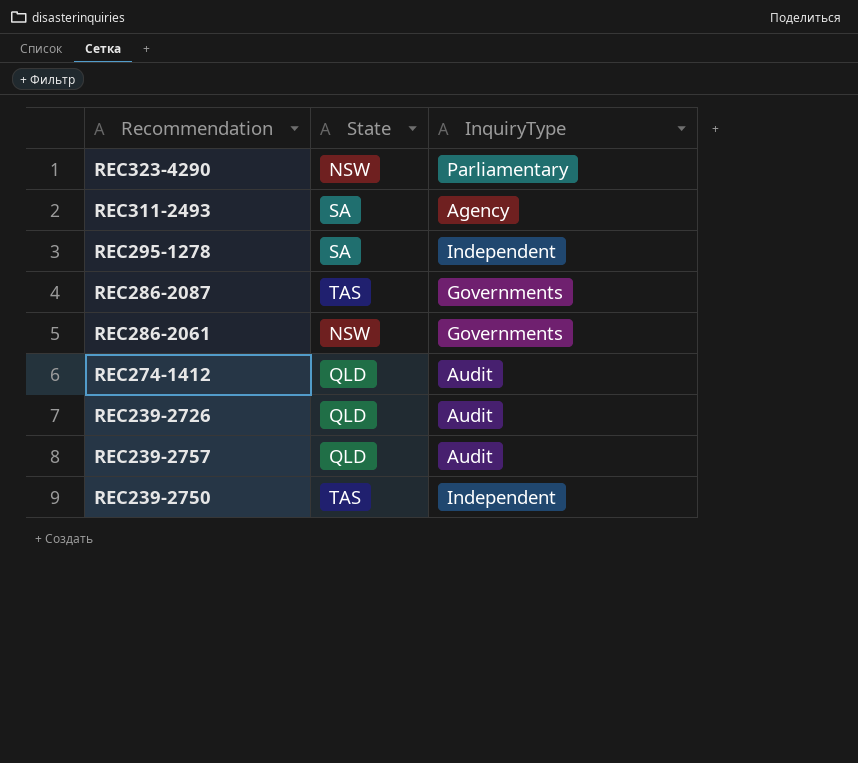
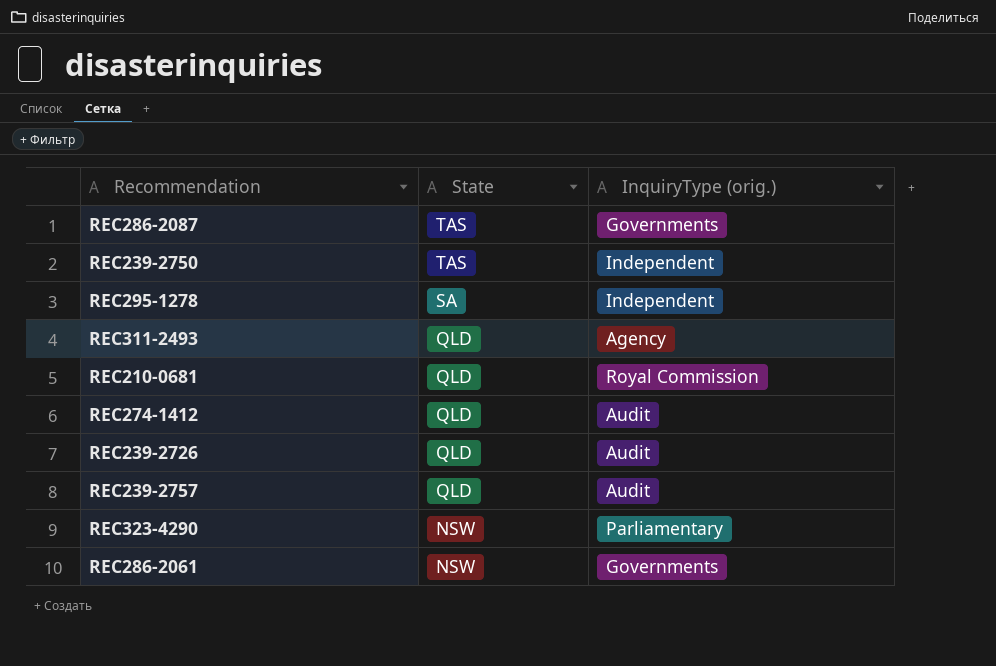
row order: none -> State descending
column name: InquiryType -> InquiryType (orig.)
REC311-2493 | State: SA -> QLD
row REC210-0681: none -> QLD | Royal Commission

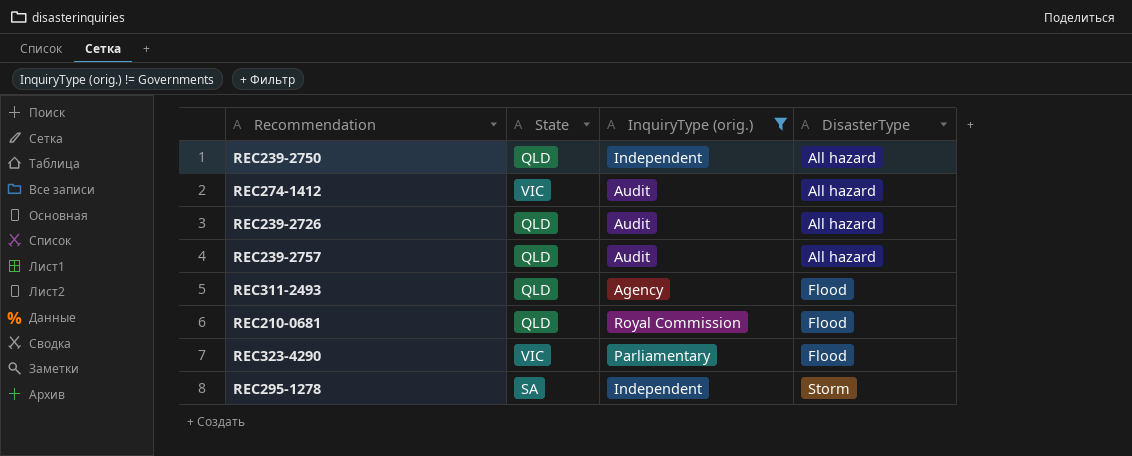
filter: none -> InquiryType (orig.) != Governments
row order: State descending -> DisasterType ascending
column DisasterType | position: none -> 4
REC239-2750 | State: TAS -> QLD
REC274-1412 | State: QLD -> VIC
REC323-4290 | State: NSW -> VIC

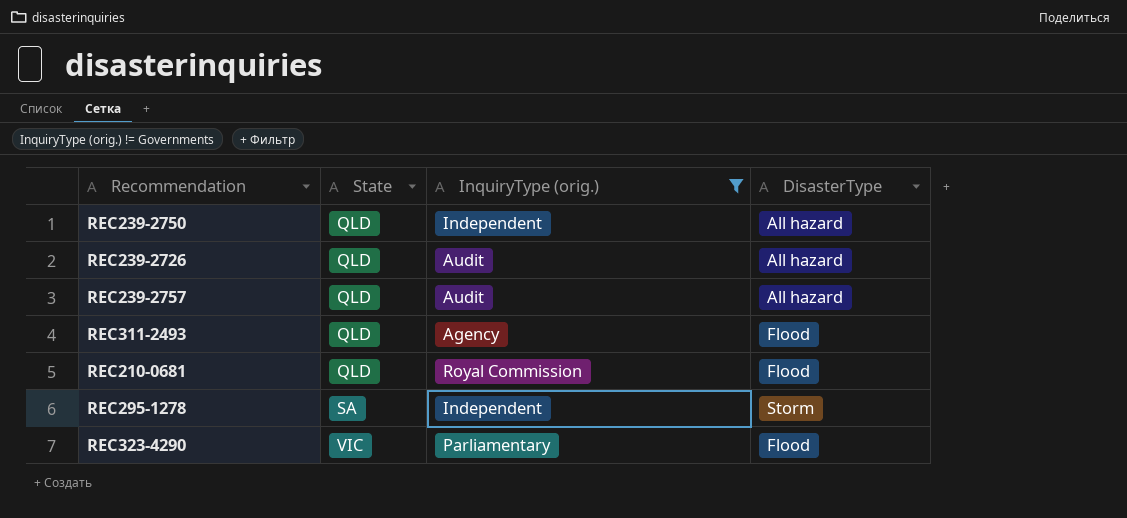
row order: DisasterType ascending -> State ascending
row REC274-1412: VIC | Audit | All hazard -> none

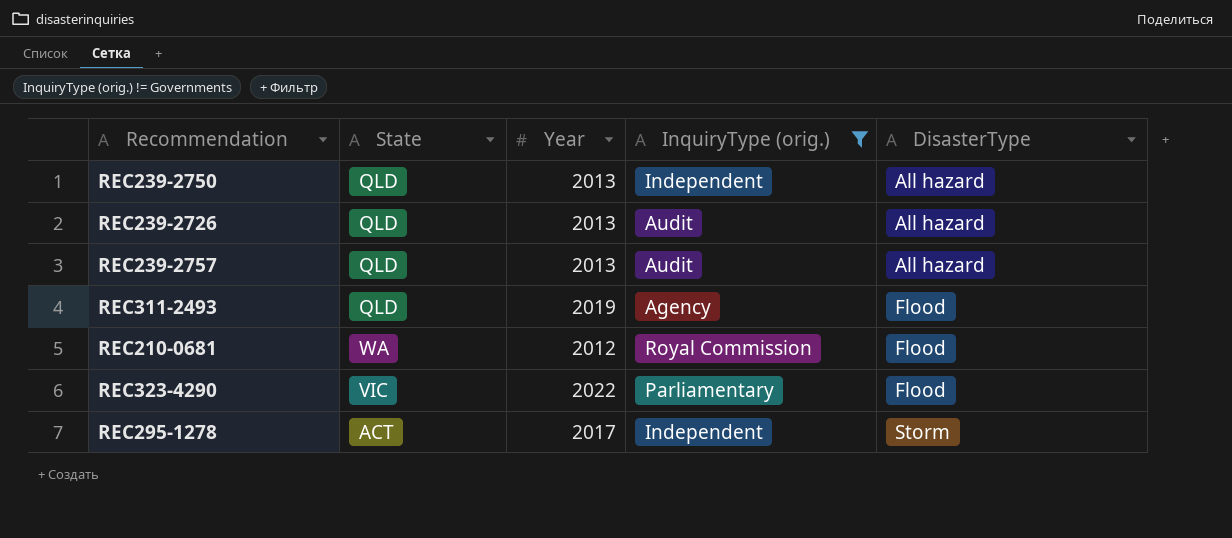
row order: State ascending -> DisasterType ascending
column Year | position: none -> 3
REC210-0681 | State: QLD -> WA
REC295-1278 | State: SA -> ACT

